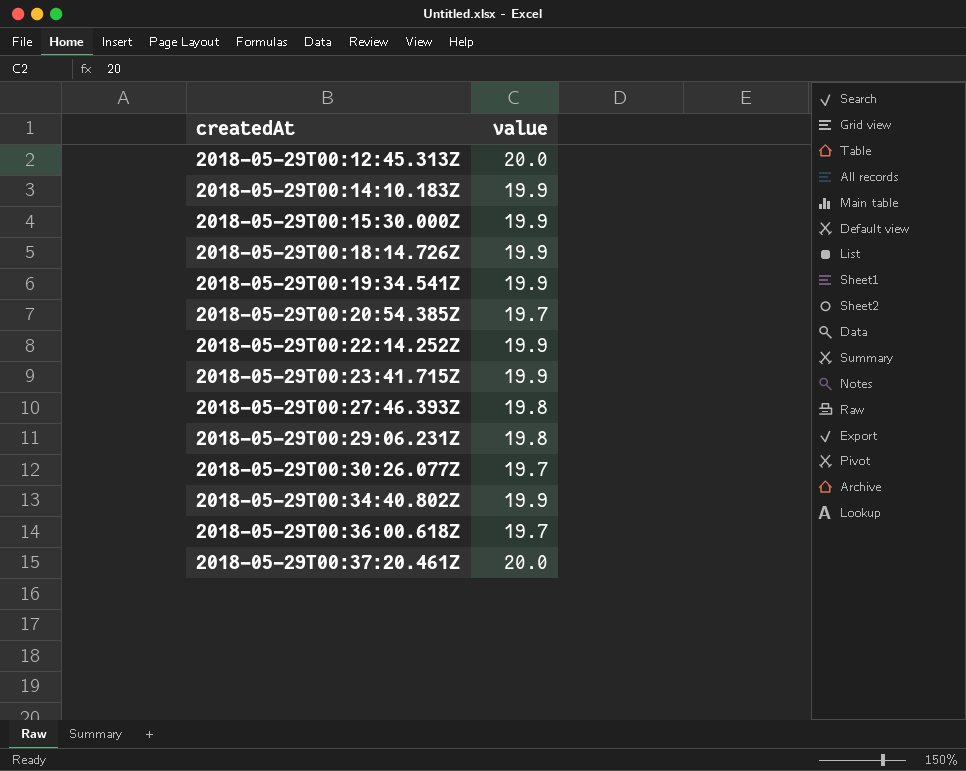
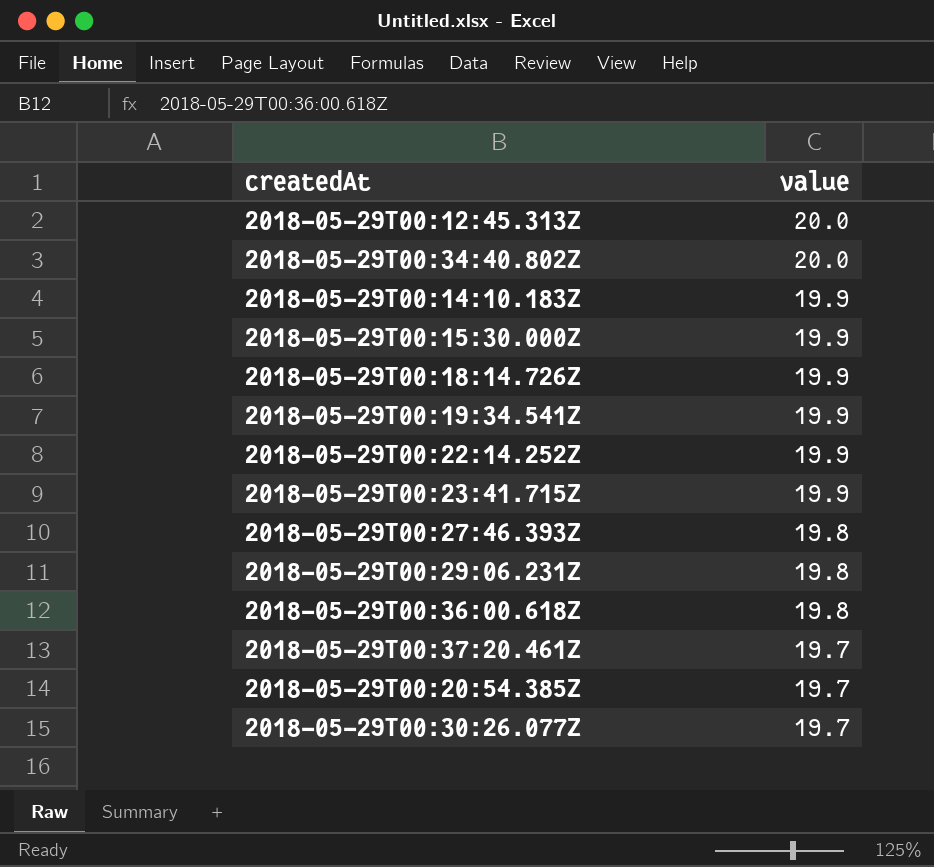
row order: createdAt ascending -> value descending
2018-05-29T00:34:40.802Z | value: 19.9 -> 20.0
2018-05-29T00:36:00.618Z | value: 19.7 -> 19.8
2018-05-29T00:37:20.461Z | value: 20.0 -> 19.7

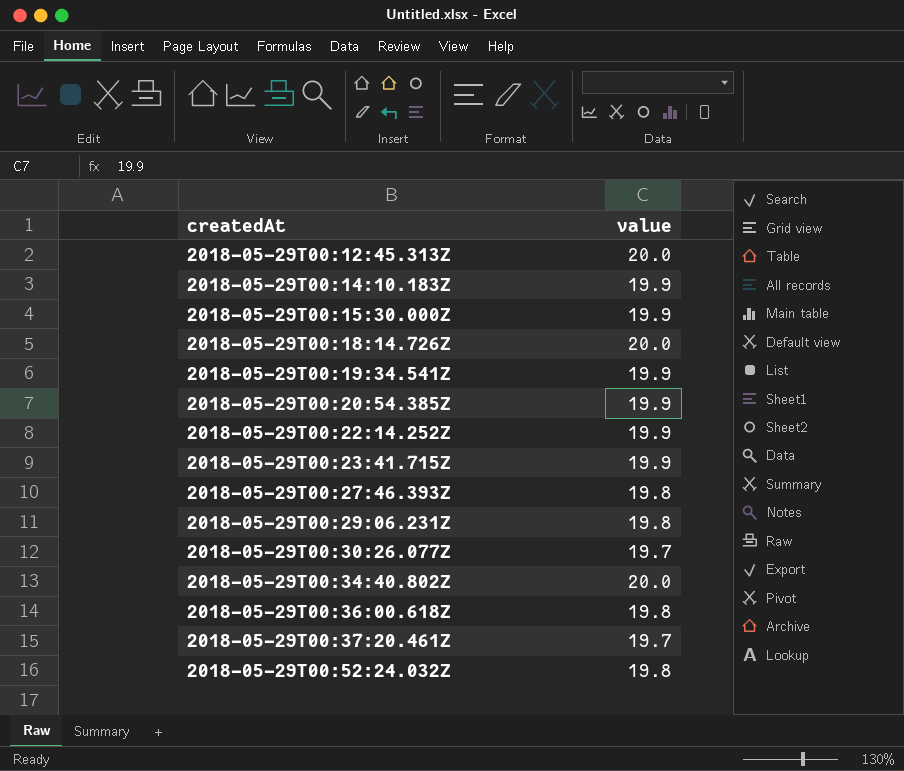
row order: value descending -> createdAt ascending
2018-05-29T00:18:14.726Z | value: 19.9 -> 20.0
2018-05-29T00:20:54.385Z | value: 19.7 -> 19.9
row 2018-05-29T00:52:24.032Z: none -> 19.8

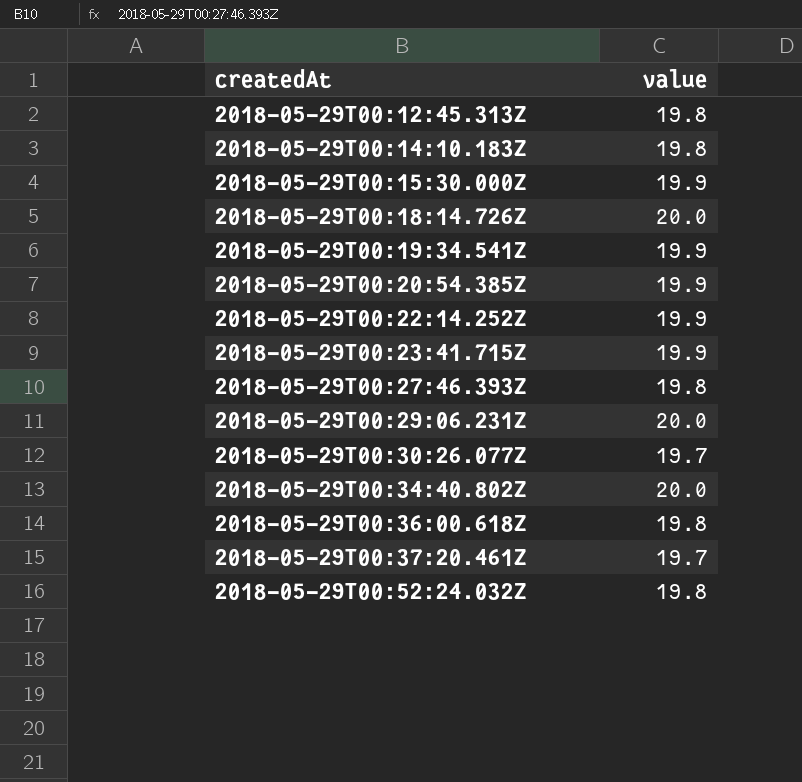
2018-05-29T00:12:45.313Z | value: 20.0 -> 19.8
2018-05-29T00:14:10.183Z | value: 19.9 -> 19.8
2018-05-29T00:29:06.231Z | value: 19.8 -> 20.0

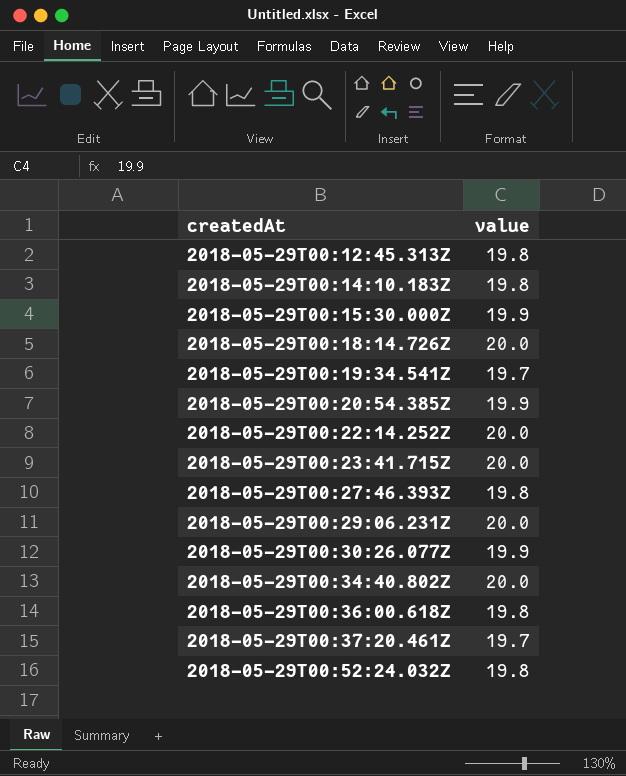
2018-05-29T00:19:34.541Z | value: 19.9 -> 19.7
2018-05-29T00:22:14.252Z | value: 19.9 -> 20.0
2018-05-29T00:23:41.715Z | value: 19.9 -> 20.0
2018-05-29T00:30:26.077Z | value: 19.7 -> 19.9

